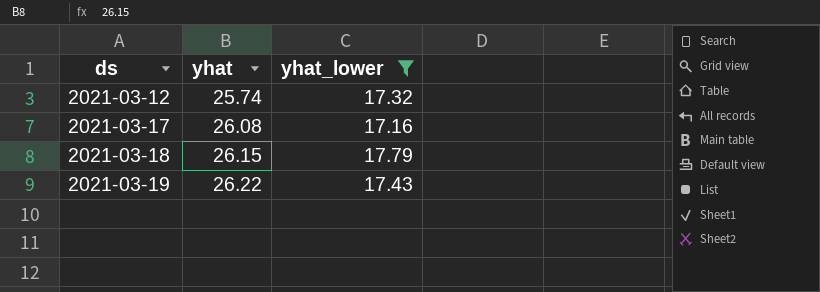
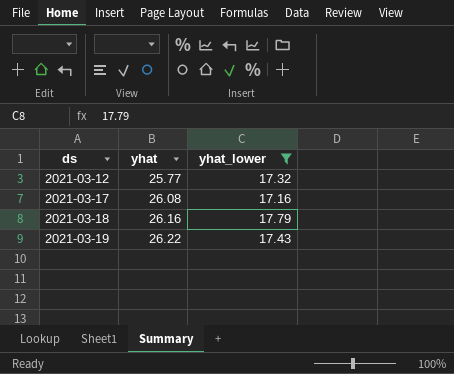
2021-03-12 | yhat: 25.74 -> 25.77
2021-03-18 | yhat: 26.15 -> 26.16

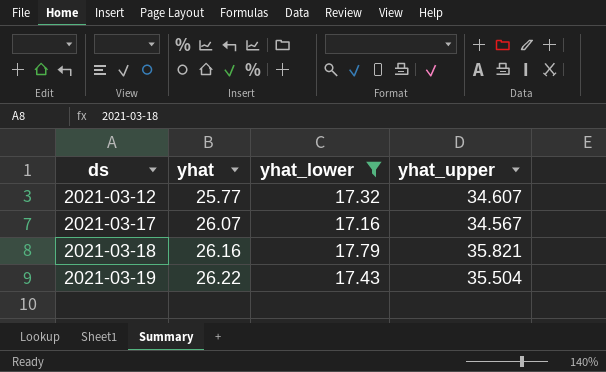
column yhat_upper | position: none -> 4
2021-03-17 | yhat: 26.08 -> 26.07

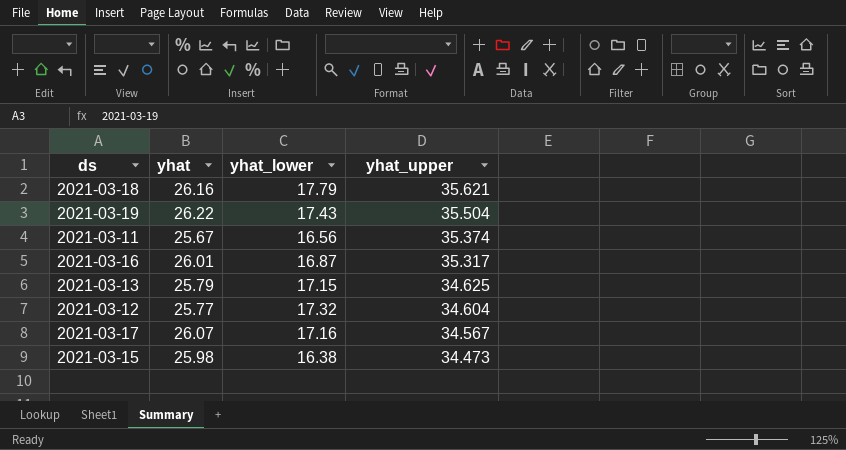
filter: yhat_lower >= 17.16 -> none
row order: ds ascending -> yhat_upper descending
2021-03-18 | yhat_upper: 35.821 -> 35.621
2021-03-12 | yhat_upper: 34.607 -> 34.604

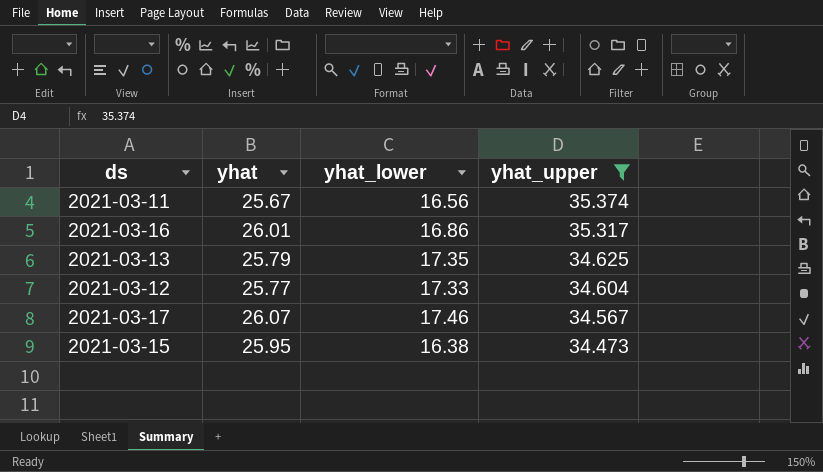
filter: none -> yhat_upper <= 35.374
2021-03-16 | yhat_lower: 16.87 -> 16.86
2021-03-13 | yhat_lower: 17.15 -> 17.35
2021-03-12 | yhat_lower: 17.32 -> 17.33
2021-03-17 | yhat_lower: 17.16 -> 17.46
2021-03-15 | yhat: 25.98 -> 25.95

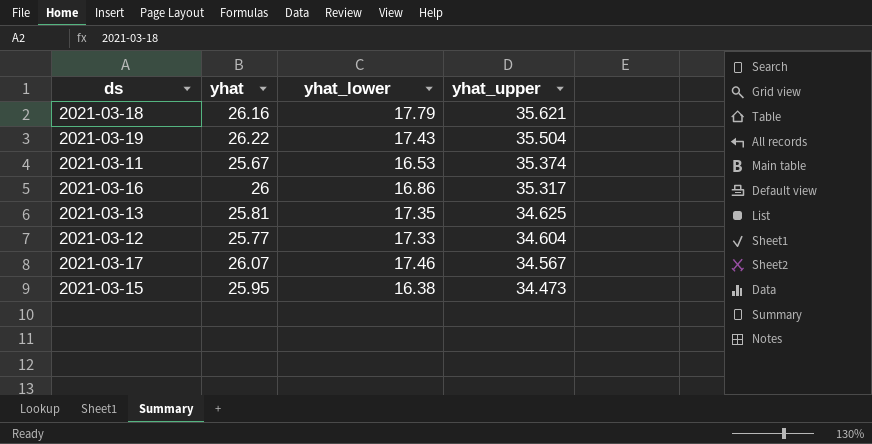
filter: yhat_upper <= 35.374 -> none
2021-03-11 | yhat_lower: 16.56 -> 16.53
2021-03-16 | yhat: 26.01 -> 26
2021-03-13 | yhat: 25.79 -> 25.81

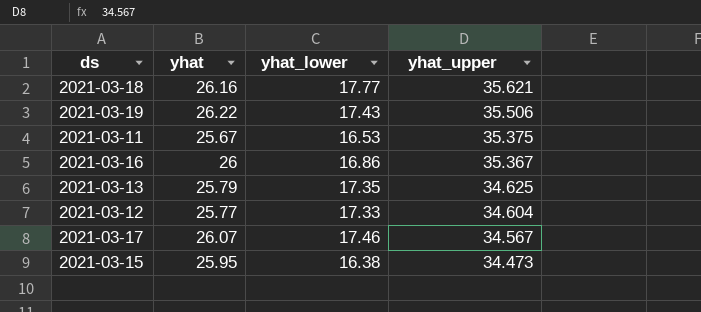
2021-03-18 | yhat_lower: 17.79 -> 17.77
2021-03-19 | yhat_upper: 35.504 -> 35.506
2021-03-11 | yhat_upper: 35.374 -> 35.375
2021-03-16 | yhat_upper: 35.317 -> 35.367
2021-03-13 | yhat: 25.81 -> 25.79

